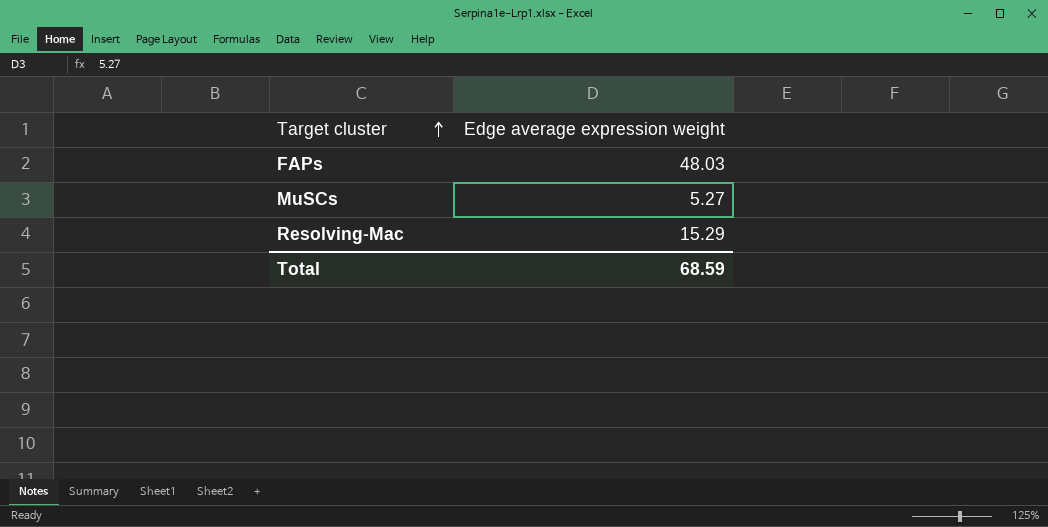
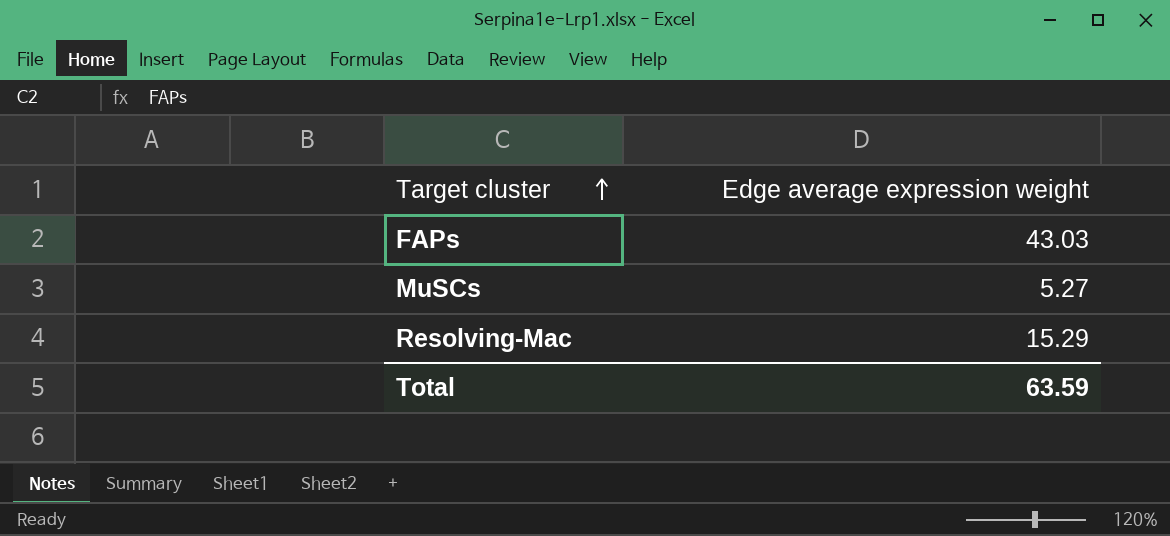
FAPs | Edge average expression weight: 48.03 -> 43.03
Total | Edge average expression weight: 68.59 -> 63.59

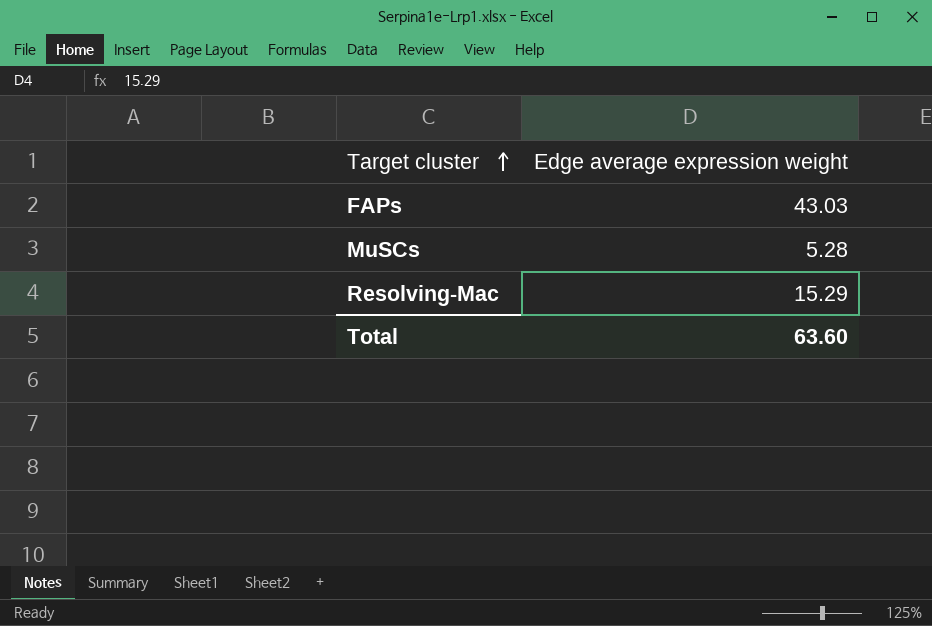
MuSCs | Edge average expression weight: 5.27 -> 5.28
Total | Edge average expression weight: 63.59 -> 63.60

